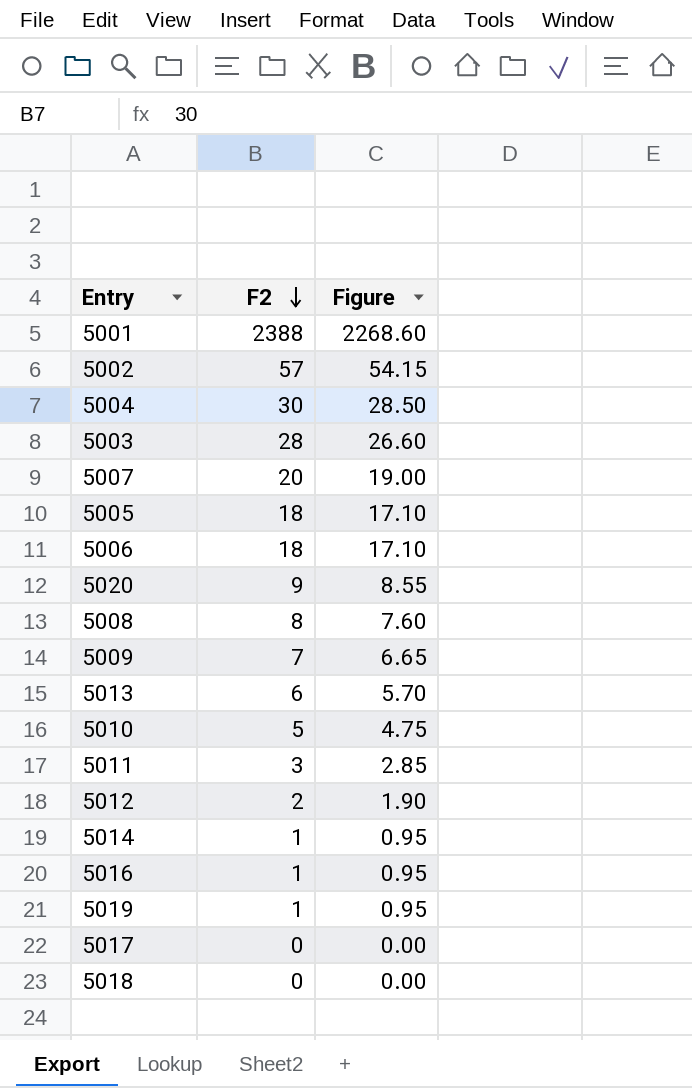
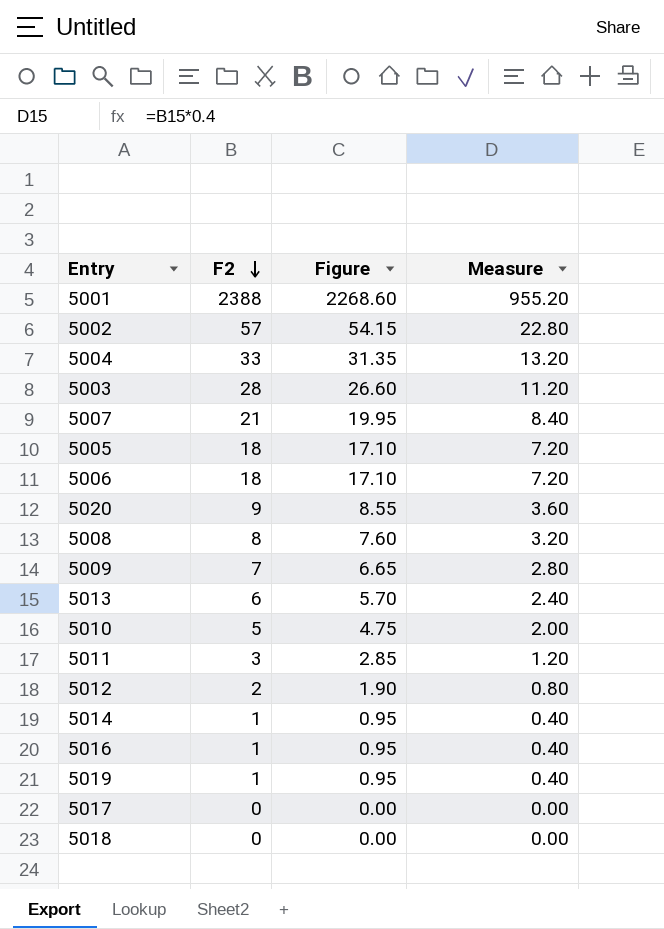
column Measure | formula: none -> [F2] * 0.4
5004 | F2: 30 -> 33
5004 | Figure: 28.50 -> 31.35
5007 | F2: 20 -> 21
5007 | Figure: 19.00 -> 19.95

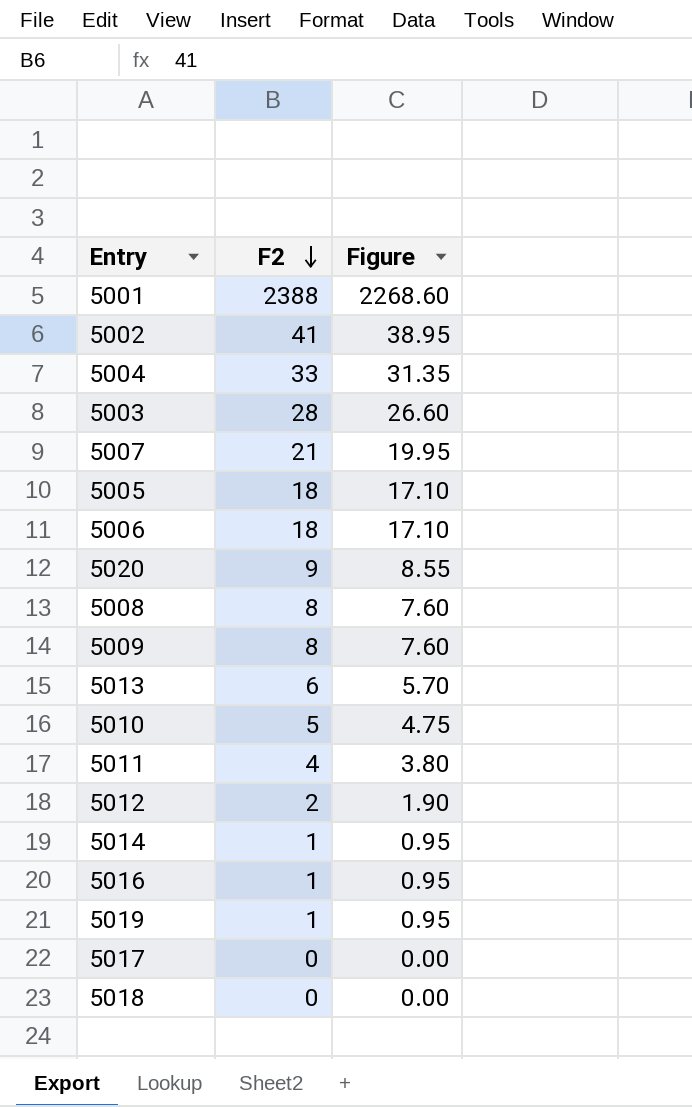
column Measure | formula: [F2] * 0.4 -> none
5002 | F2: 57 -> 41
5002 | Figure: 54.15 -> 38.95
5009 | F2: 7 -> 8
5009 | Figure: 6.65 -> 7.60
5011 | F2: 3 -> 4
5011 | Figure: 2.85 -> 3.80

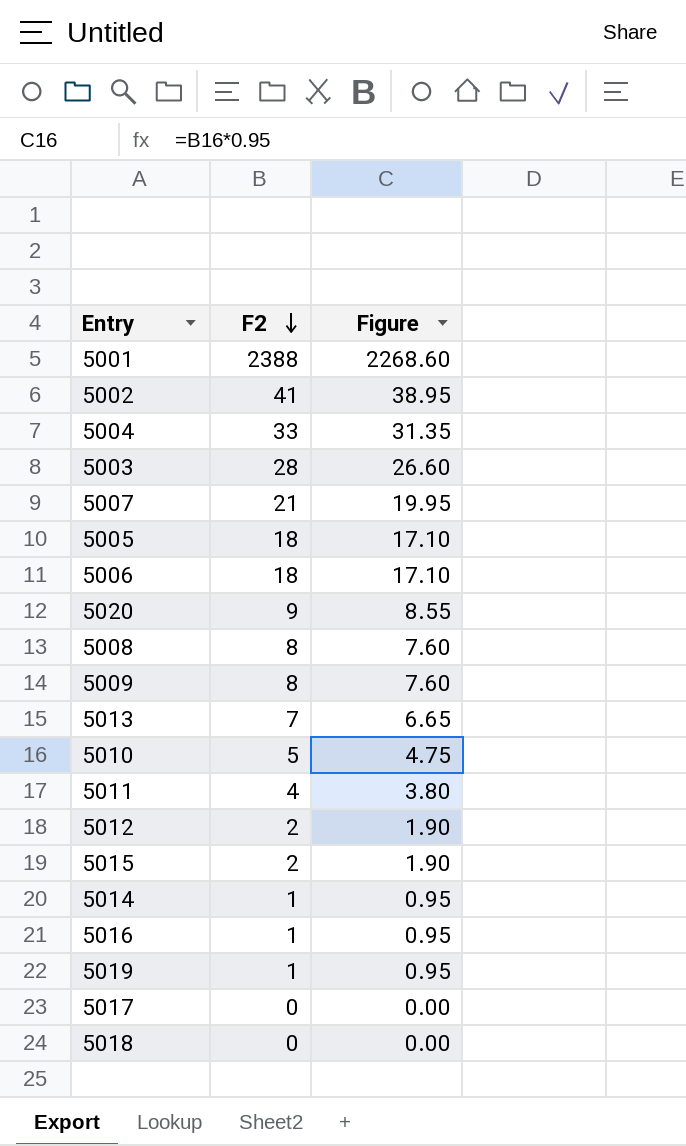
5013 | F2: 6 -> 7
5013 | Figure: 5.70 -> 6.65
row 5015: none -> 2 | 1.90

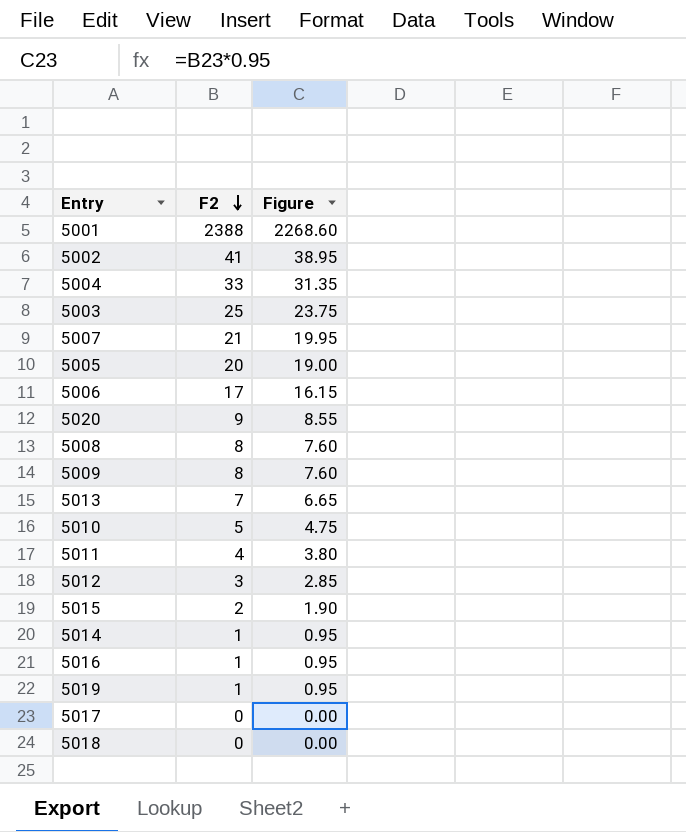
5003 | F2: 28 -> 25
5003 | Figure: 26.60 -> 23.75
5005 | F2: 18 -> 20
5005 | Figure: 17.10 -> 19.00
5006 | F2: 18 -> 17
5006 | Figure: 17.10 -> 16.15
5012 | F2: 2 -> 3
5012 | Figure: 1.90 -> 2.85

